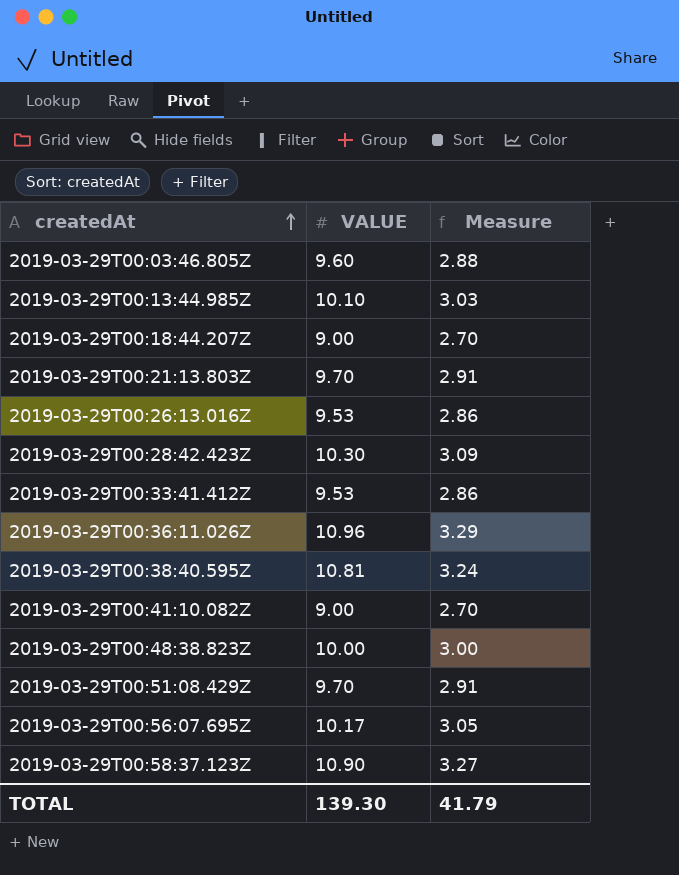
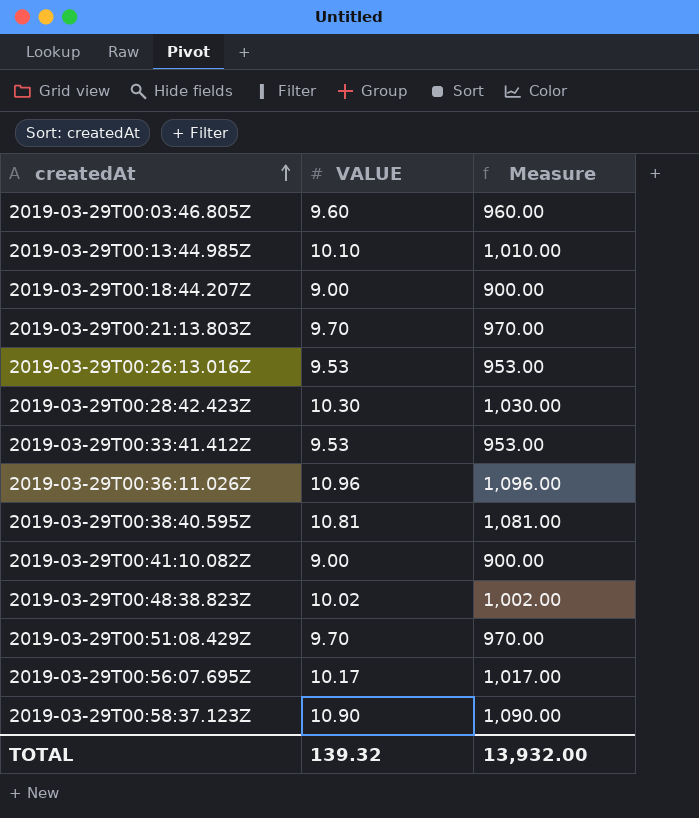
column Measure | formula: [VALUE] * 0.3 -> [VALUE] * 100
2019-03-29T00:48:38.823Z | VALUE: 10.00 -> 10.02
TOTAL | VALUE: 139.30 -> 139.32
TOTAL | Measure: 41.79 -> 13,932.00

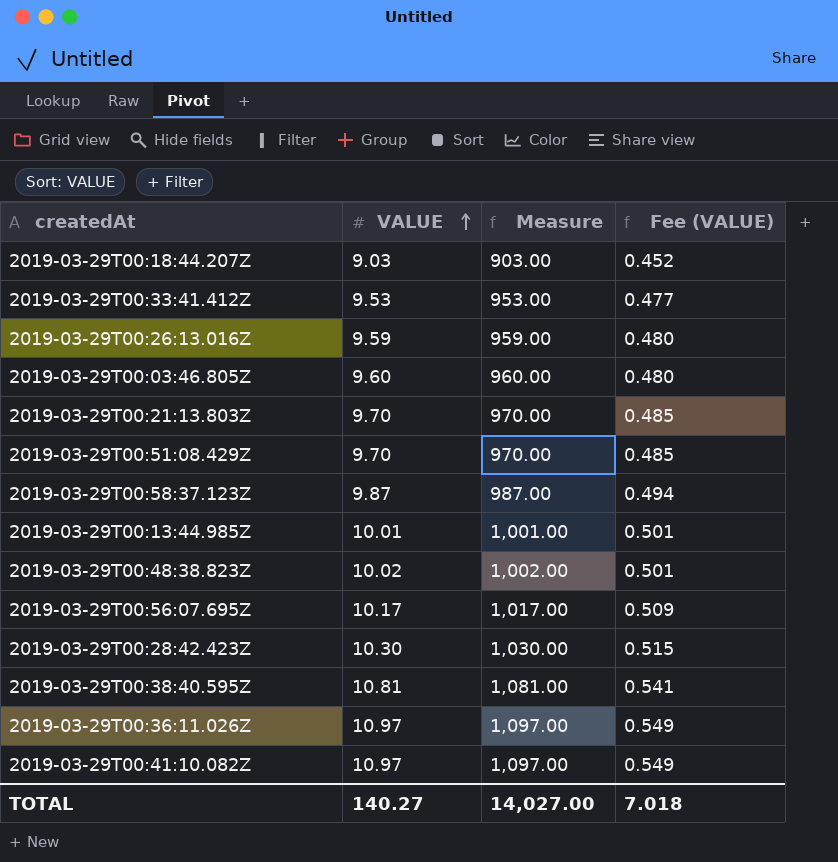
row order: createdAt ascending -> VALUE ascending
column Fee (VALUE) | formula: none -> [VALUE] * 0.05
2019-03-29T00:18:44.207Z | VALUE: 9.00 -> 9.03
2019-03-29T00:18:44.207Z | Measure: 900.00 -> 903.00
2019-03-29T00:26:13.016Z | VALUE: 9.53 -> 9.59
2019-03-29T00:26:13.016Z | Measure: 953.00 -> 959.00
2019-03-29T00:58:37.123Z | VALUE: 10.90 -> 9.87
2019-03-29T00:58:37.123Z | Measure: 1,090.00 -> 987.00
2019-03-29T00:13:44.985Z | VALUE: 10.10 -> 10.01
2019-03-29T00:13:44.985Z | Measure: 1,010.00 -> 1,001.00
2019-03-29T00:36:11.026Z | VALUE: 10.96 -> 10.97
2019-03-29T00:36:11.026Z | Measure: 1,096.00 -> 1,097.00
2019-03-29T00:41:10.082Z | VALUE: 9.00 -> 10.97
2019-03-29T00:41:10.082Z | Measure: 900.00 -> 1,097.00
TOTAL | VALUE: 139.32 -> 140.27
TOTAL | Measure: 13,932.00 -> 14,027.00

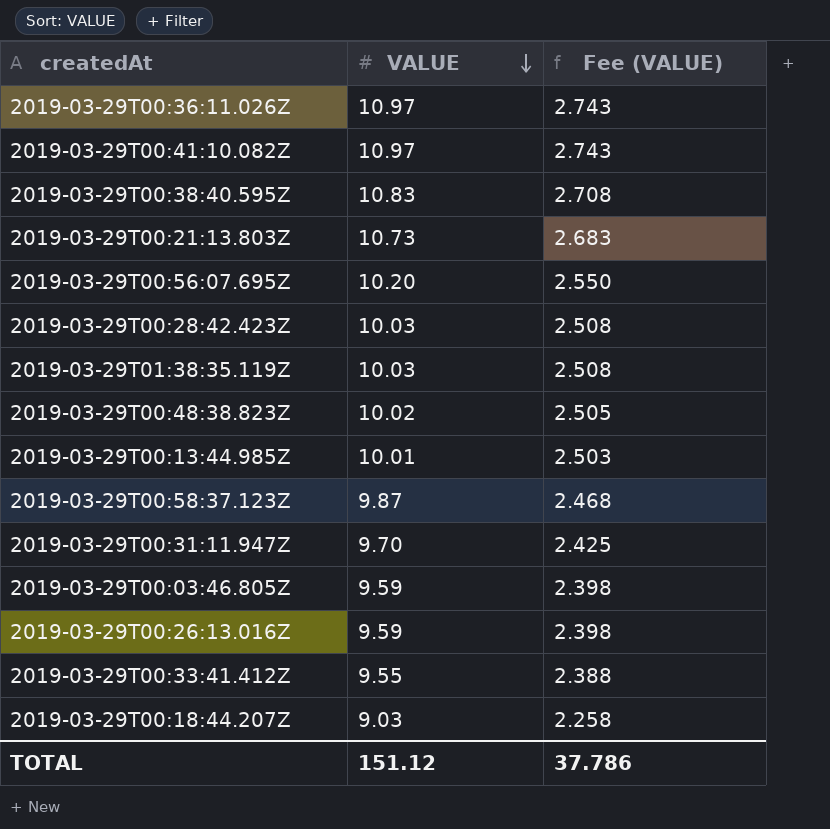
row order: VALUE ascending -> VALUE descending
column Measure | formula: [VALUE] * 100 -> none
column Fee (VALUE) | formula: [VALUE] * 0.05 -> [VALUE] * 0.25
row 2019-03-29T00:51:08.429Z: 9.70 | 970.00 | 0.485 -> none
2019-03-29T00:38:40.595Z | VALUE: 10.81 -> 10.83
2019-03-29T00:21:13.803Z | VALUE: 9.70 -> 10.73
2019-03-29T00:56:07.695Z | VALUE: 10.17 -> 10.20
2019-03-29T00:28:42.423Z | VALUE: 10.30 -> 10.03
row 2019-03-29T01:38:35.119Z: none -> 10.03 | 2.508
row 2019-03-29T00:31:11.947Z: none -> 9.70 | 2.425
2019-03-29T00:03:46.805Z | VALUE: 9.60 -> 9.59
2019-03-29T00:33:41.412Z | VALUE: 9.53 -> 9.55
TOTAL | VALUE: 140.27 -> 151.12
TOTAL | Fee (VALUE): 7.018 -> 37.786

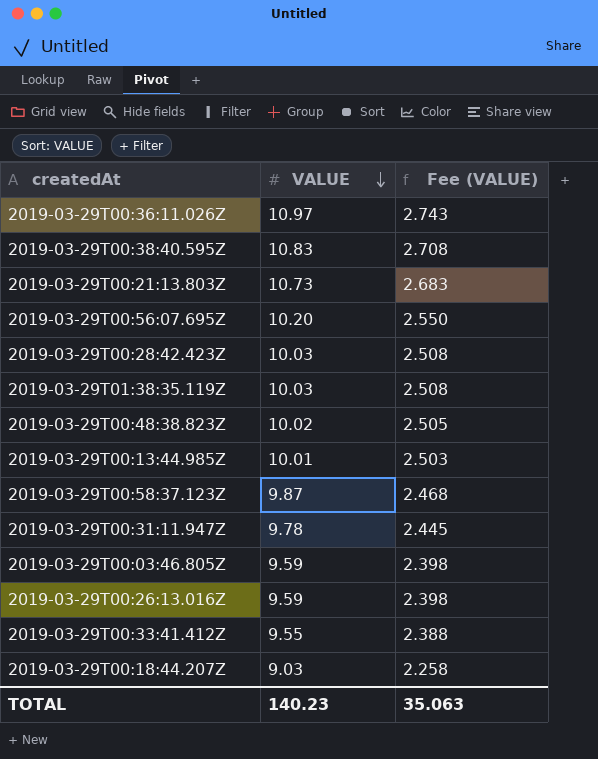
row 2019-03-29T00:41:10.082Z: 10.97 | 2.743 -> none
2019-03-29T00:31:11.947Z | VALUE: 9.70 -> 9.78
2019-03-29T00:31:11.947Z | Fee (VALUE): 2.425 -> 2.445
TOTAL | VALUE: 151.12 -> 140.23
TOTAL | Fee (VALUE): 37.786 -> 35.063

